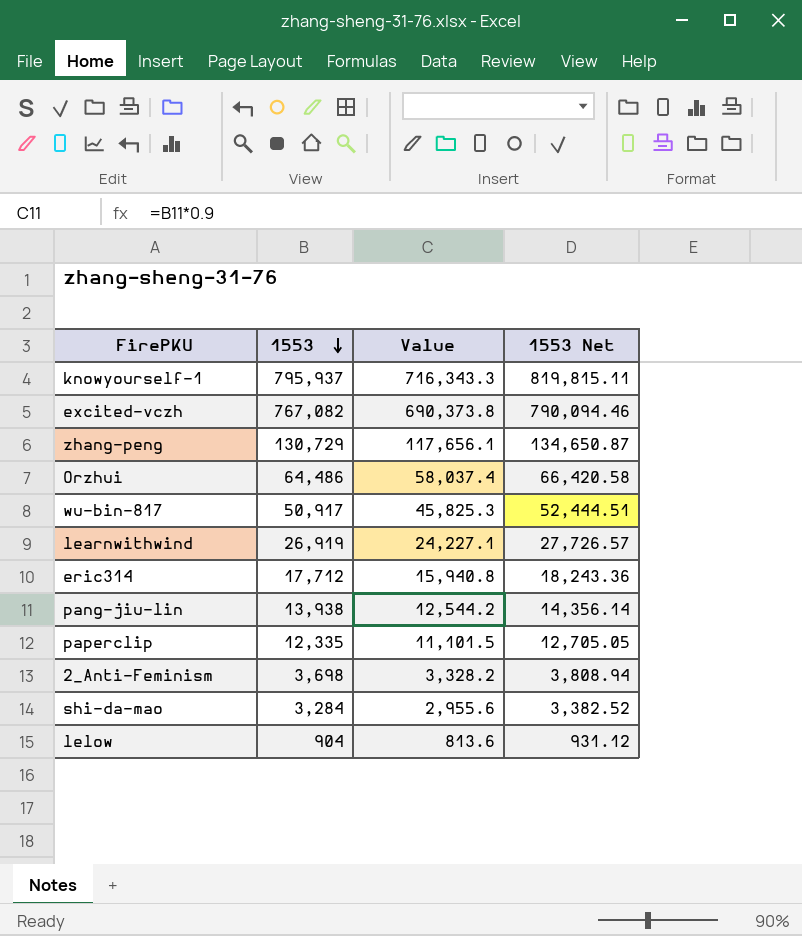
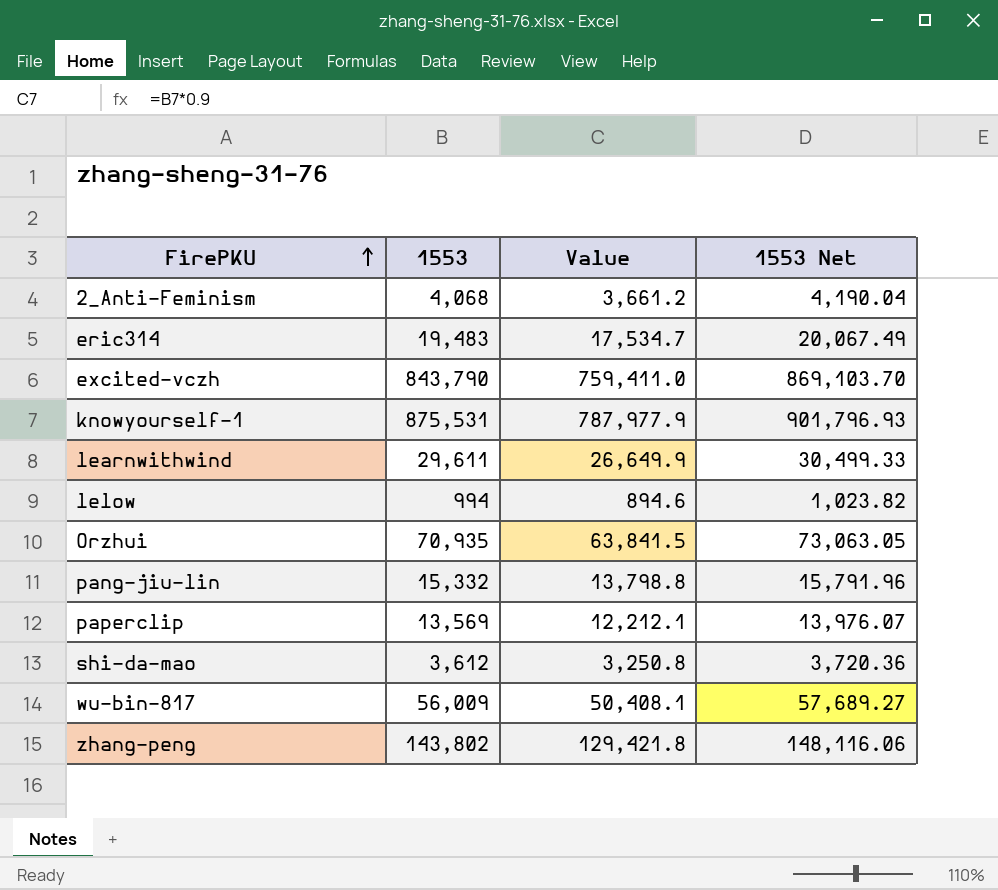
row order: 1553 descending -> FirePKU ascending
2_Anti-Feminism | 1553: 3,698 -> 4,068
2_Anti-Feminism | Value: 3,328.2 -> 3,661.2
2_Anti-Feminism | 1553 Net: 3,808.94 -> 4,190.04
eric314 | 1553: 17,712 -> 19,483
eric314 | Value: 15,940.8 -> 17,534.7
eric314 | 1553 Net: 18,243.36 -> 20,067.49
excited-vczh | 1553: 767,082 -> 843,790
excited-vczh | Value: 690,373.8 -> 759,411.0
excited-vczh | 1553 Net: 790,094.46 -> 869,103.70
knowyourself-1 | 1553: 795,937 -> 875,531
knowyourself-1 | Value: 716,343.3 -> 787,977.9
knowyourself-1 | 1553 Net: 819,815.11 -> 901,796.93
learnwithwind | 1553: 26,919 -> 29,611
learnwithwind | Value: 24,227.1 -> 26,649.9
learnwithwind | 1553 Net: 27,726.57 -> 30,499.33
lelow | 1553: 904 -> 994
lelow | Value: 813.6 -> 894.6
lelow | 1553 Net: 931.12 -> 1,023.82
Orzhui | 1553: 64,486 -> 70,935
Orzhui | Value: 58,037.4 -> 63,841.5
Orzhui | 1553 Net: 66,420.58 -> 73,063.05
pang-jiu-lin | 1553: 13,938 -> 15,332
pang-jiu-lin | Value: 12,544.2 -> 13,798.8
pang-jiu-lin | 1553 Net: 14,356.14 -> 15,791.96
paperclip | 1553: 12,335 -> 13,569
paperclip | Value: 11,101.5 -> 12,212.1
paperclip | 1553 Net: 12,705.05 -> 13,976.07
shi-da-mao | 1553: 3,284 -> 3,612
shi-da-mao | Value: 2,955.6 -> 3,250.8
shi-da-mao | 1553 Net: 3,382.52 -> 3,720.36
wu-bin-817 | 1553: 50,917 -> 56,009
wu-bin-817 | Value: 45,825.3 -> 50,408.1
wu-bin-817 | 1553 Net: 52,444.51 -> 57,689.27
zhang-peng | 1553: 130,729 -> 143,802
zhang-peng | Value: 117,656.1 -> 129,421.8
zhang-peng | 1553 Net: 134,650.87 -> 148,116.06

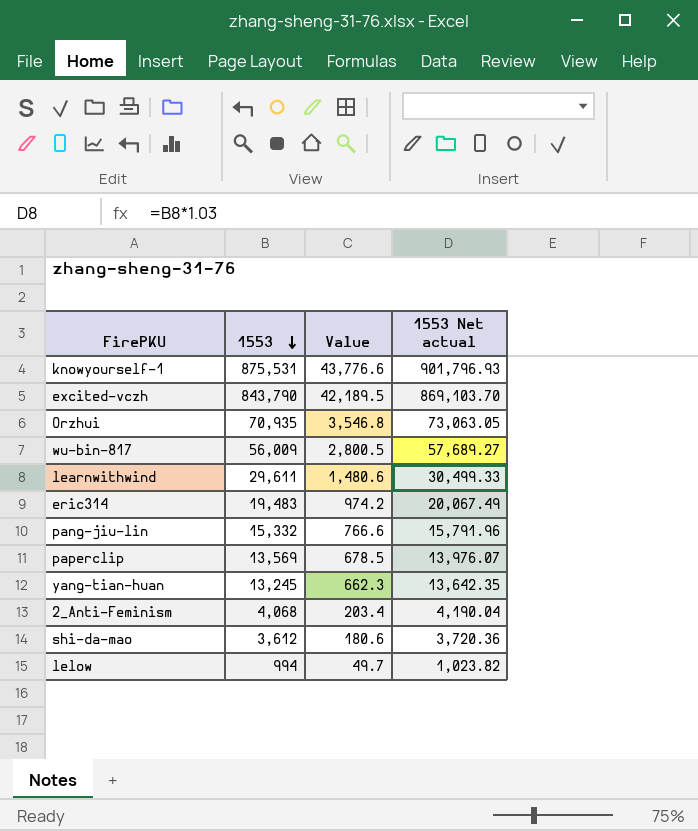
row order: FirePKU ascending -> 1553 descending
column Value | formula: [1553] * 0.9 -> [1553] * 0.05
column name: 1553 Net -> 1553 Net actual
row zhang-peng: 143,802 | 129,421.8 | 148,116.06 -> none
row yang-tian-huan: none -> 13,245 | 662.3 | 13,642.35

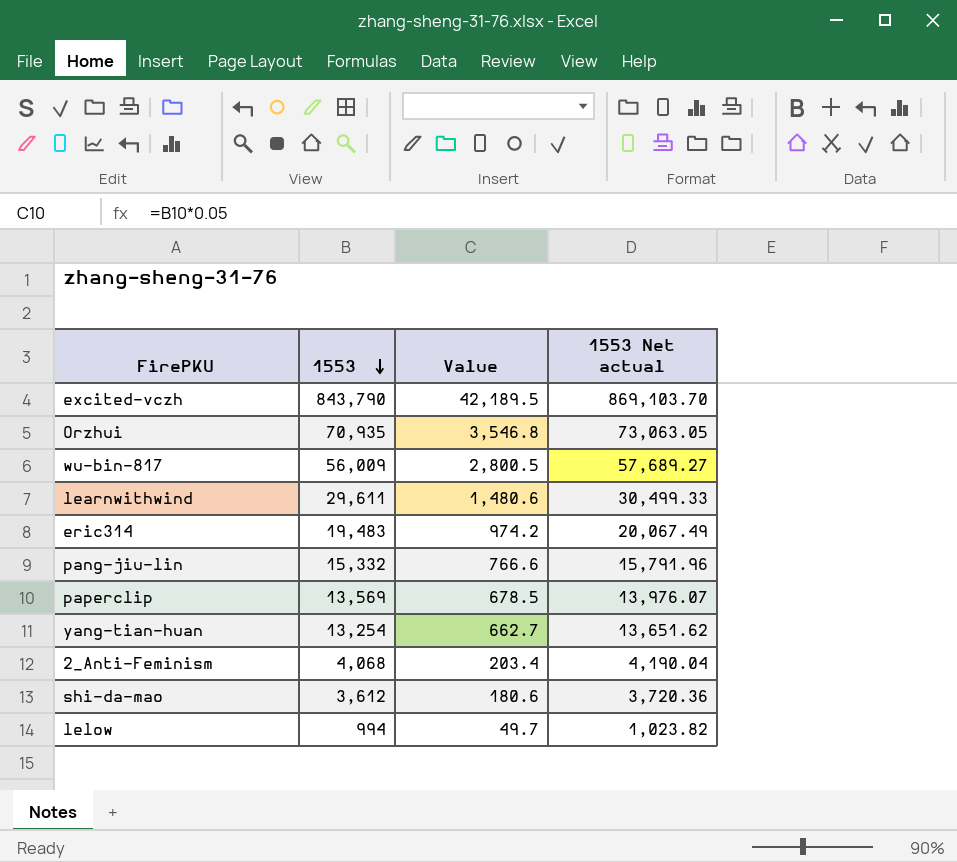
row knowyourself-1: 875,531 | 43,776.6 | 901,796.93 -> none
yang-tian-huan | 1553: 13,245 -> 13,254
yang-tian-huan | Value: 662.3 -> 662.7
yang-tian-huan | 1553 Net actual: 13,642.35 -> 13,651.62

